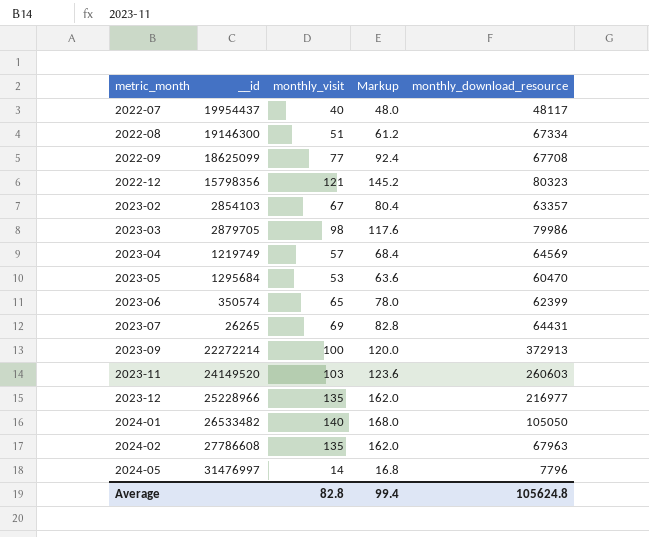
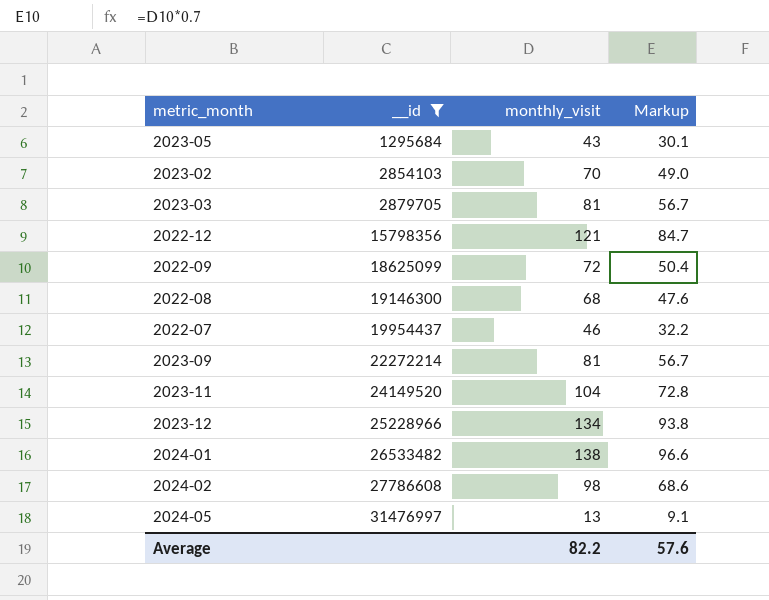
filter: none -> __id >= 1295684
row order: metric_month ascending -> __id ascending
column monthly_download_resource | position: 5 -> none
column Markup | formula: [monthly_visit] * 1.2 -> [monthly_visit] * 0.7
2023-05 | monthly_visit: 53 -> 43
2023-02 | monthly_visit: 67 -> 70
2023-03 | monthly_visit: 98 -> 81
2022-09 | monthly_visit: 77 -> 72
2022-08 | monthly_visit: 51 -> 68
2022-07 | monthly_visit: 40 -> 46
2023-09 | monthly_visit: 100 -> 81
2023-11 | monthly_visit: 103 -> 104
2023-12 | monthly_visit: 135 -> 134
2024-01 | monthly_visit: 140 -> 138
2024-02 | monthly_visit: 135 -> 98
2024-05 | monthly_visit: 14 -> 13
Average | monthly_visit: 82.8 -> 82.2
Average | Markup: 99.4 -> 57.6

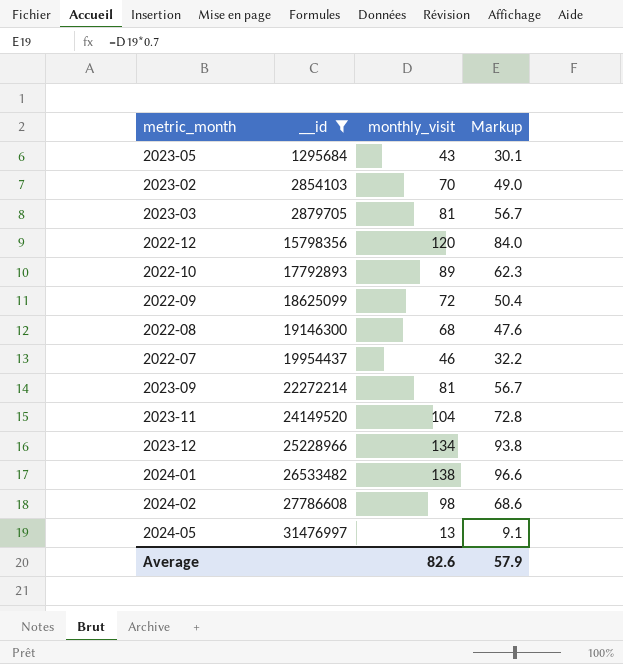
2022-12 | monthly_visit: 121 -> 120
2022-12 | Markup: 84.7 -> 84.0
row 2022-10: none -> 17792893 | 89 | 62.3
Average | monthly_visit: 82.2 -> 82.6
Average | Markup: 57.6 -> 57.9

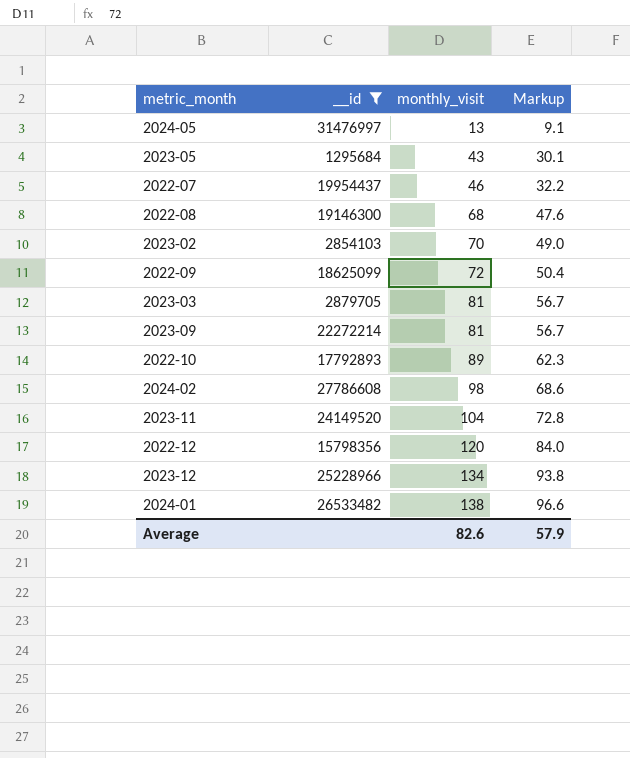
row order: __id ascending -> monthly_visit ascending

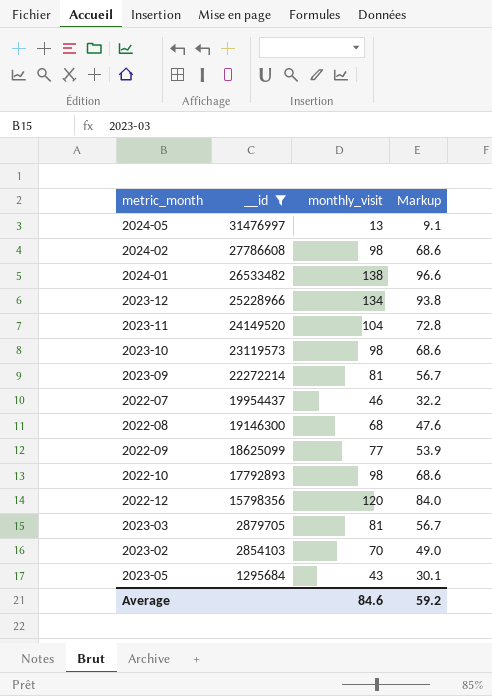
row order: monthly_visit ascending -> __id descending
row 2023-10: none -> 23119573 | 98 | 68.6
2022-09 | monthly_visit: 72 -> 77
2022-09 | Markup: 50.4 -> 53.9
2022-10 | monthly_visit: 89 -> 98
2022-10 | Markup: 62.3 -> 68.6
Average | monthly_visit: 82.6 -> 84.6
Average | Markup: 57.9 -> 59.2

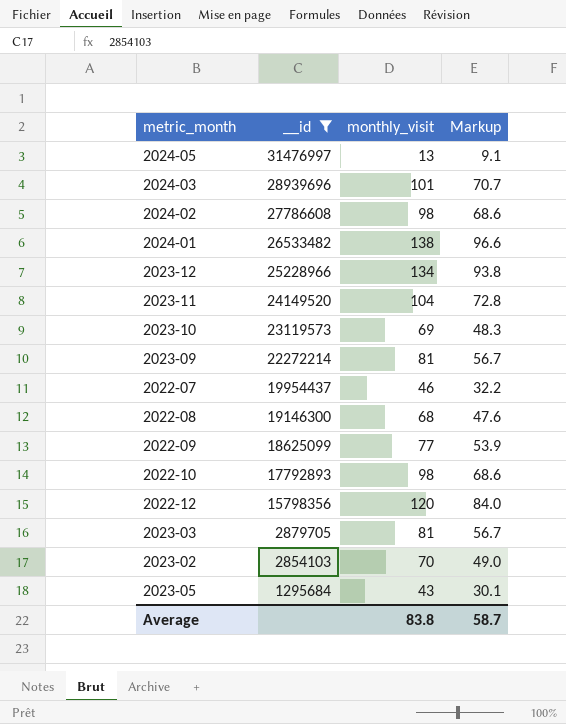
row 2024-03: none -> 28939696 | 101 | 70.7
2023-10 | monthly_visit: 98 -> 69
2023-10 | Markup: 68.6 -> 48.3
Average | monthly_visit: 84.6 -> 83.8
Average | Markup: 59.2 -> 58.7

